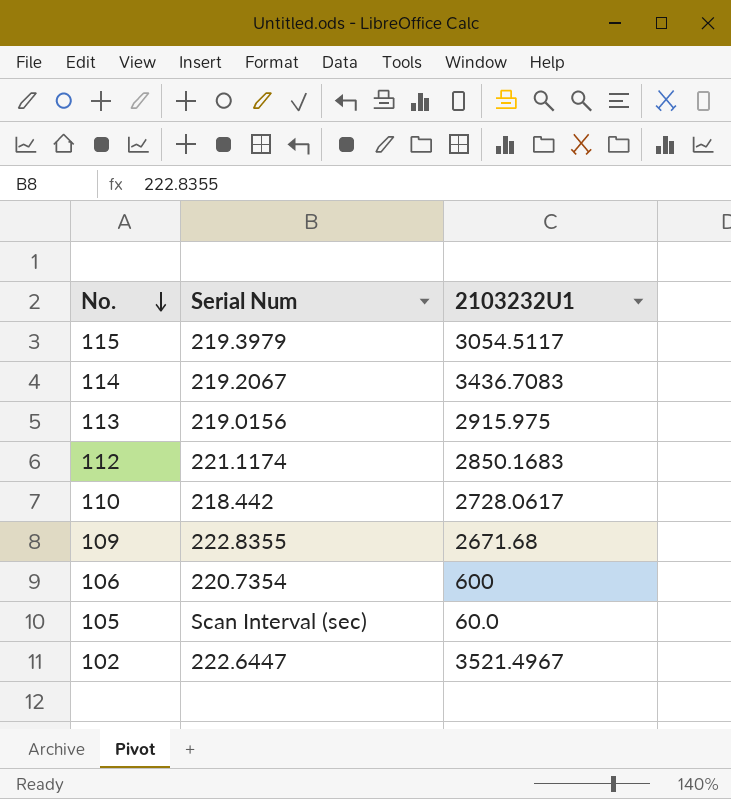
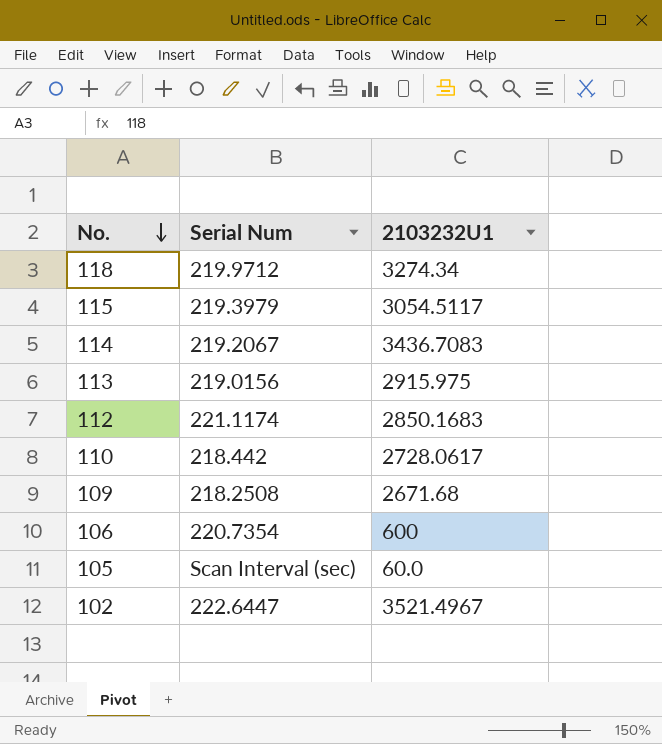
row 118: none -> 219.9712 | 3274.34
109 | Serial Num: 222.8355 -> 218.2508

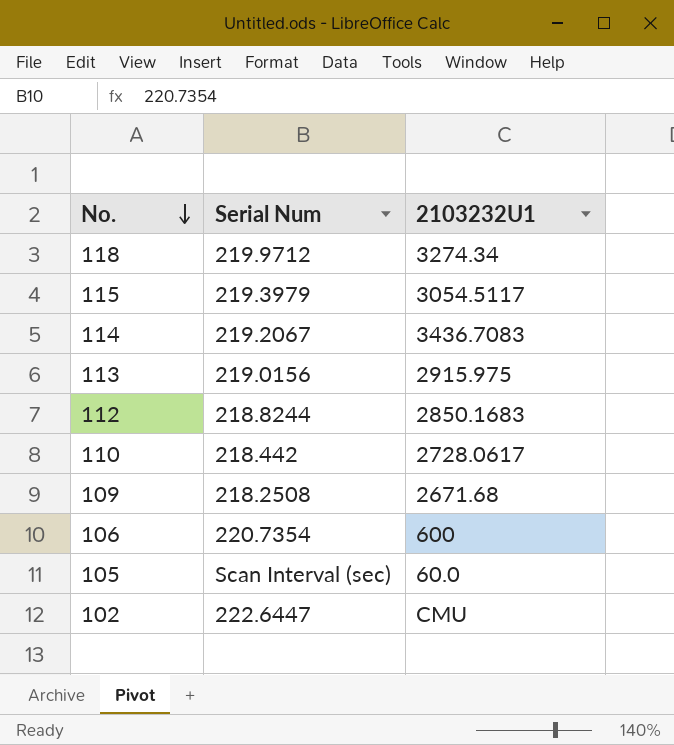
112 | Serial Num: 221.1174 -> 218.8244
102 | 2103232U1: 3521.4967 -> CMU

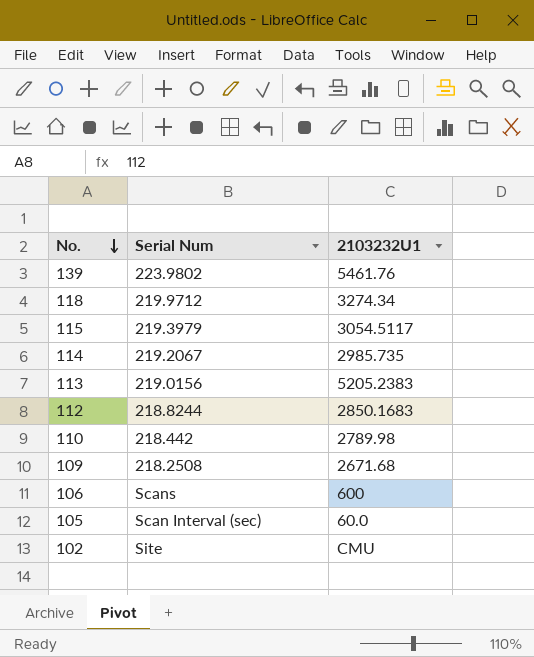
row 139: none -> 223.9802 | 5461.76
114 | 2103232U1: 3436.7083 -> 2985.735
113 | 2103232U1: 2915.975 -> 5205.2383
110 | 2103232U1: 2728.0617 -> 2789.98
106 | Serial Num: 220.7354 -> Scans
102 | Serial Num: 222.6447 -> Site

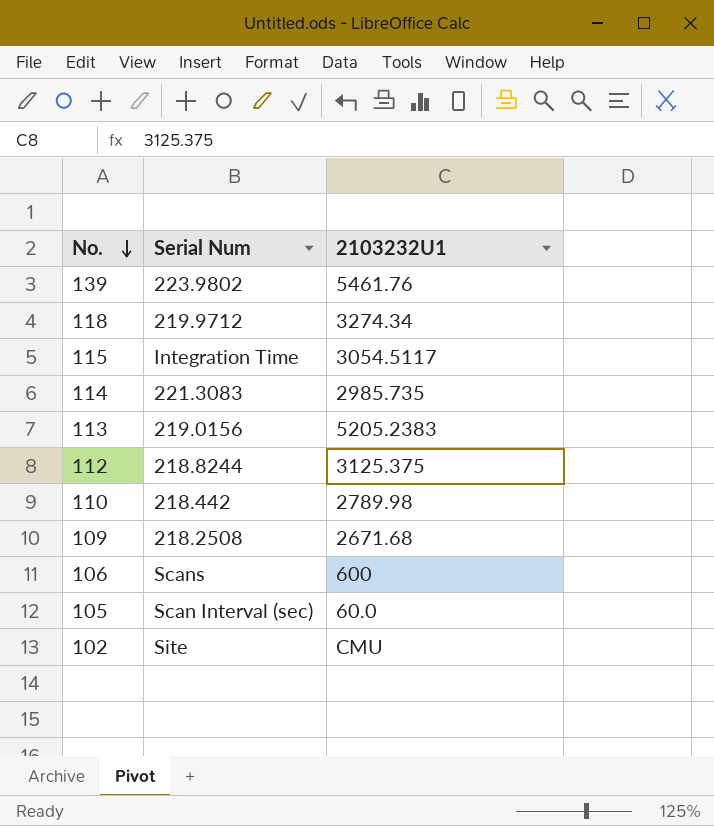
115 | Serial Num: 219.3979 -> Integration Time
114 | Serial Num: 219.2067 -> 221.3083
112 | 2103232U1: 2850.1683 -> 3125.375

